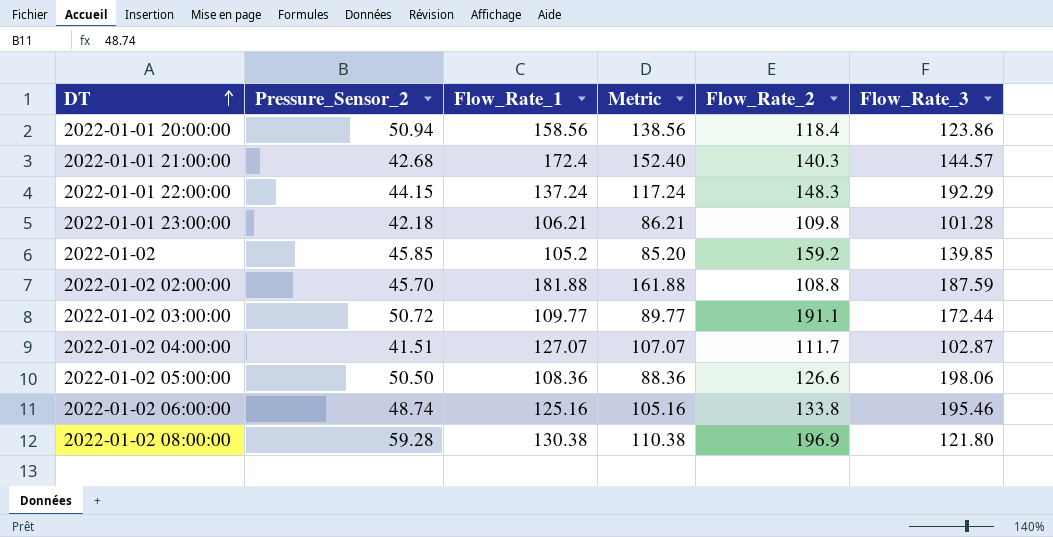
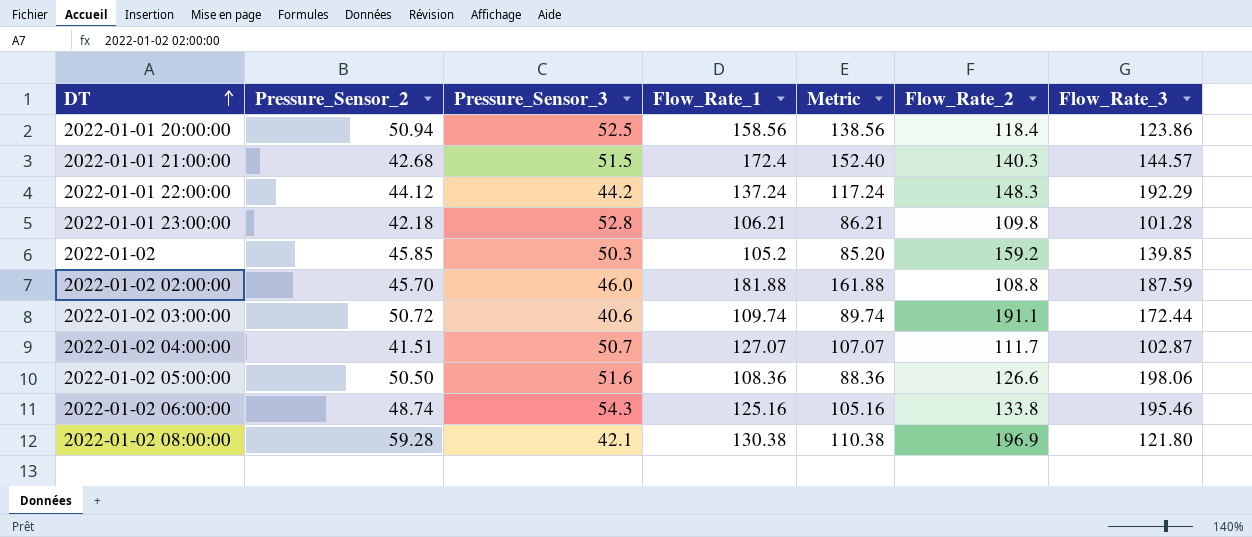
column Pressure_Sensor_3 | position: none -> 3
2022-01-01 22:00:00 | Pressure_Sensor_2: 44.15 -> 44.12
2022-01-02 03:00:00 | Flow_Rate_1: 109.77 -> 109.74
2022-01-02 03:00:00 | Metric: 89.77 -> 89.74

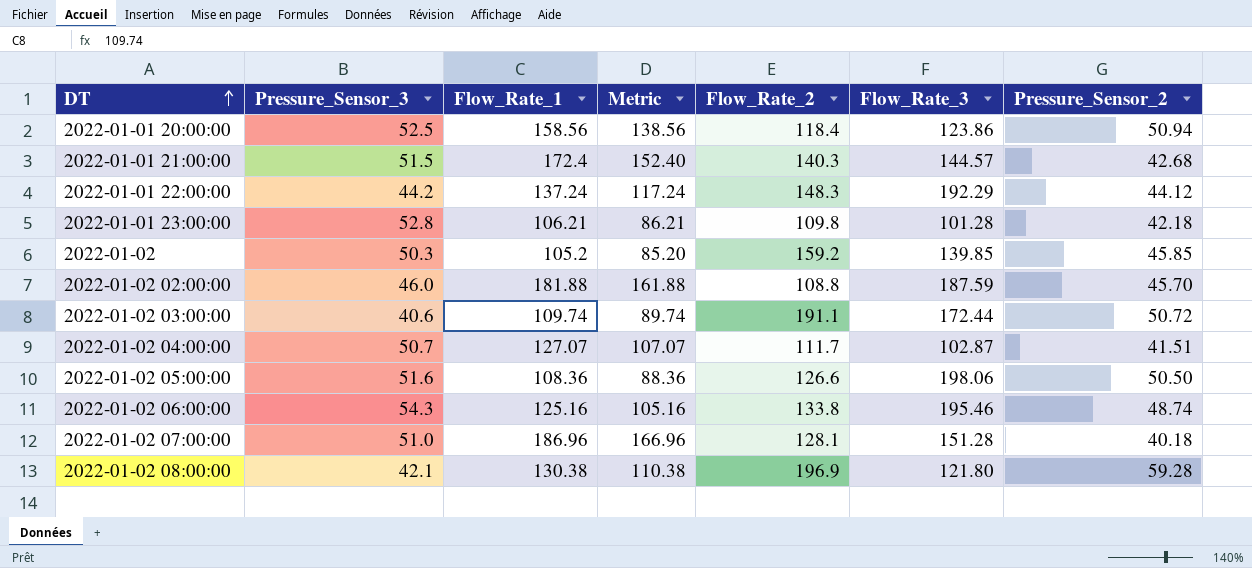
column Pressure_Sensor_2 | position: 2 -> 7
row 2022-01-02 07:00:00: none -> 51.0 | 186.96 | 166.96 | 128.1 | 151.28 | 40.18

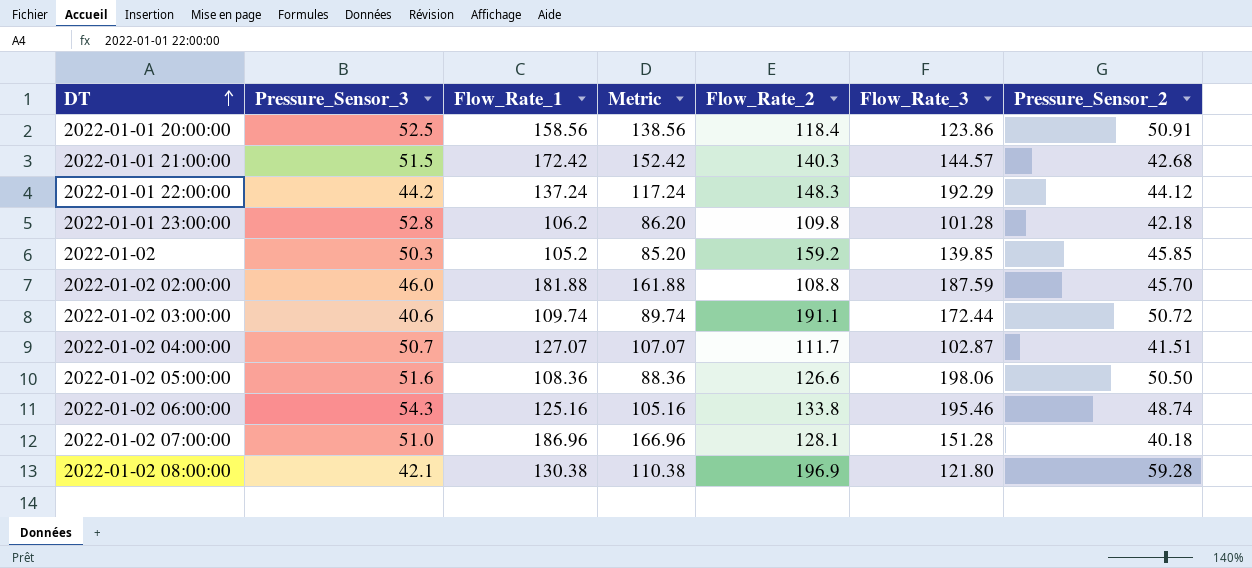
2022-01-01 20:00:00 | Pressure_Sensor_2: 50.94 -> 50.91
2022-01-01 21:00:00 | Flow_Rate_1: 172.4 -> 172.42
2022-01-01 21:00:00 | Metric: 152.40 -> 152.42
2022-01-01 23:00:00 | Flow_Rate_1: 106.21 -> 106.2
2022-01-01 23:00:00 | Metric: 86.21 -> 86.20

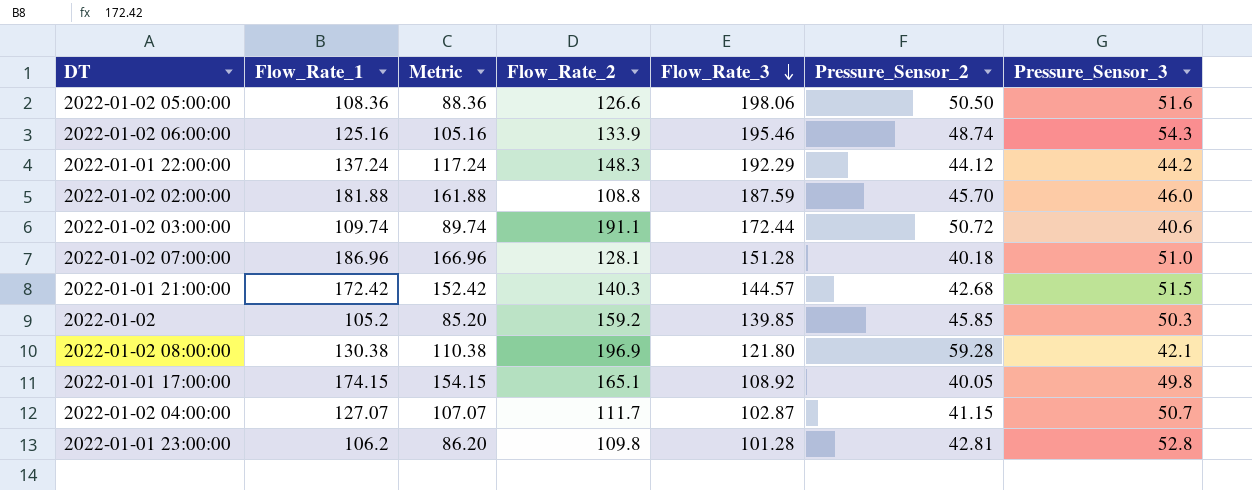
row order: DT ascending -> Flow_Rate_3 descending
column Pressure_Sensor_3 | position: 2 -> 7
row 2022-01-01 20:00:00: 52.5 | 158.56 | 138.56 | 118.4 | 123.86 | 50.91 -> none
2022-01-02 06:00:00 | Flow_Rate_2: 133.8 -> 133.9
row 2022-01-01 17:00:00: none -> 174.15 | 154.15 | 165.1 | 108.92 | 40.05 | 49.8
2022-01-02 04:00:00 | Pressure_Sensor_2: 41.51 -> 41.15
2022-01-01 23:00:00 | Pressure_Sensor_2: 42.18 -> 42.81

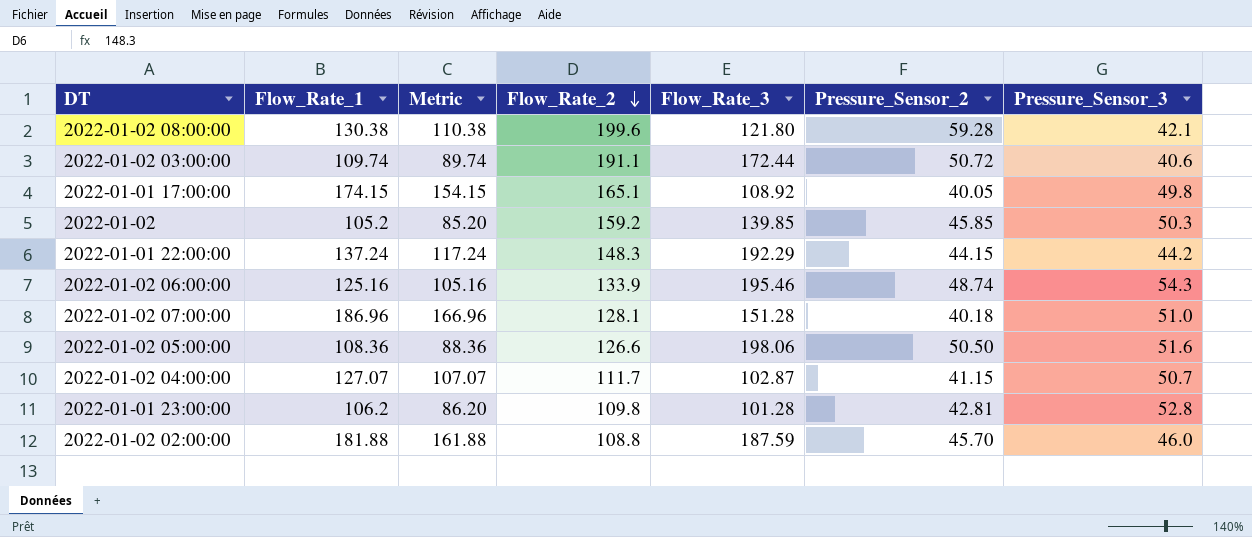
row order: Flow_Rate_3 descending -> Flow_Rate_2 descending
row 2022-01-01 21:00:00: 172.42 | 152.42 | 140.3 | 144.57 | 42.68 | 51.5 -> none
2022-01-02 08:00:00 | Flow_Rate_2: 196.9 -> 199.6
2022-01-01 22:00:00 | Pressure_Sensor_2: 44.12 -> 44.15

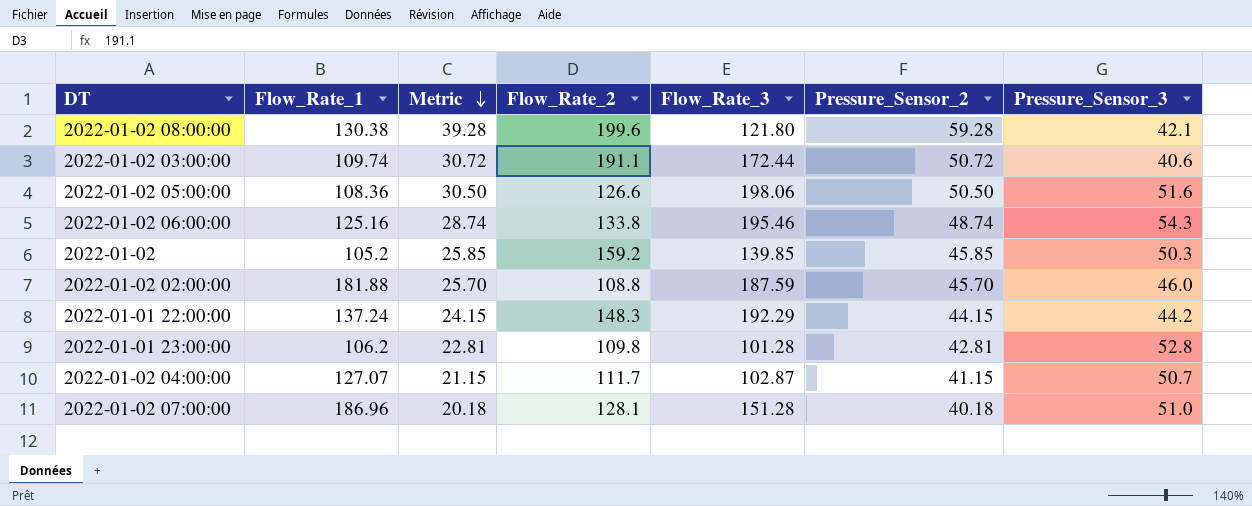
row order: Flow_Rate_2 descending -> Metric descending
column Metric | formula: [Flow_Rate_1] - 20 -> [Pressure_Sensor_2] - 20
row 2022-01-01 17:00:00: 174.15 | 154.15 | 165.1 | 108.92 | 40.05 | 49.8 -> none
2022-01-02 06:00:00 | Flow_Rate_2: 133.9 -> 133.8

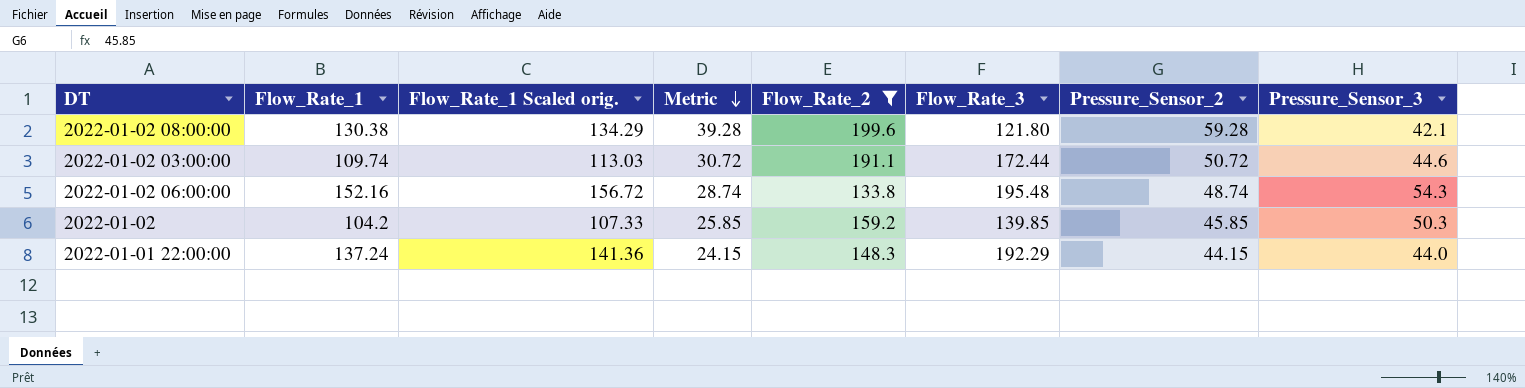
filter: none -> Flow_Rate_2 >= 133.8
column Flow_Rate_1 Scaled orig. | formula: none -> [Flow_Rate_1] * 1.03
2022-01-02 03:00:00 | Pressure_Sensor_3: 40.6 -> 44.6
2022-01-02 06:00:00 | Flow_Rate_1: 125.16 -> 152.16
2022-01-02 06:00:00 | Flow_Rate_3: 195.46 -> 195.48
2022-01-02 | Flow_Rate_1: 105.2 -> 104.2
2022-01-01 22:00:00 | Pressure_Sensor_3: 44.2 -> 44.0

